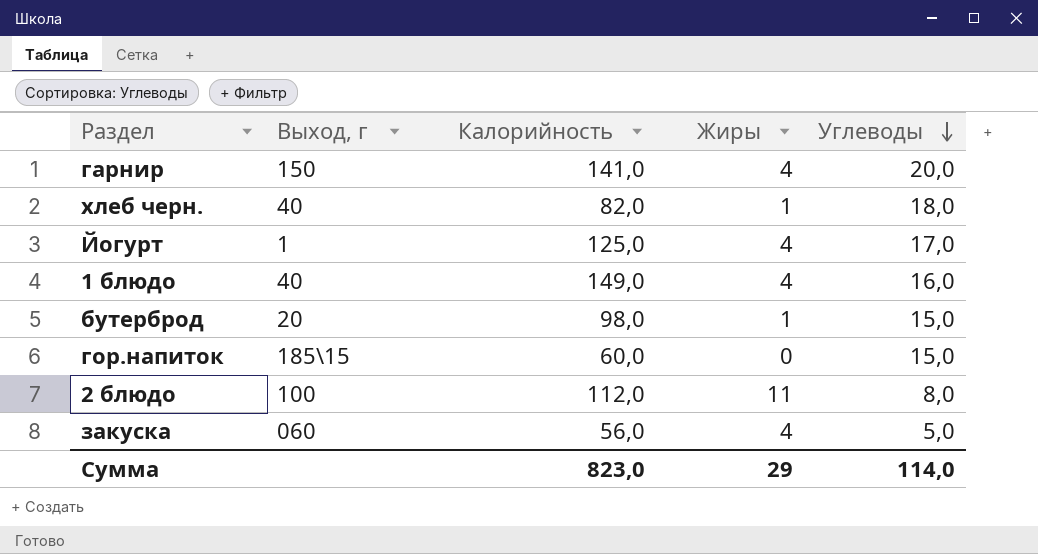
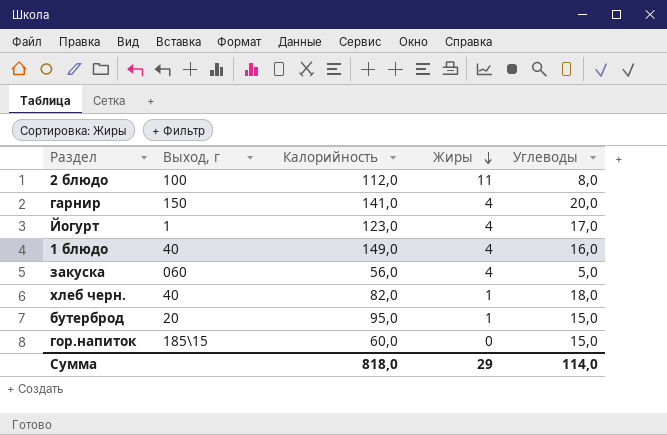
row order: Углеводы descending -> Жиры descending
Йогурт | Калорийность: 125,0 -> 123,0
бутерброд | Калорийность: 98,0 -> 95,0
Сумма | Калорийность: 823,0 -> 818,0

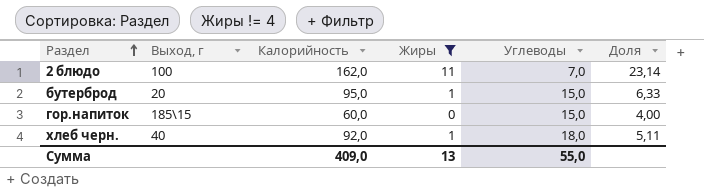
filter: none -> Жиры != 4
row order: Жиры descending -> Раздел ascending
column Доля | formula: none -> [Калорийность] / [Углеводы]
2 блюдо | Калорийность: 112,0 -> 162,0
2 блюдо | Углеводы: 8,0 -> 7,0
хлеб черн. | Калорийность: 82,0 -> 92,0
Сумма | Калорийность: 818,0 -> 409,0
Сумма | Жиры: 29 -> 13
Сумма | Углеводы: 114,0 -> 55,0

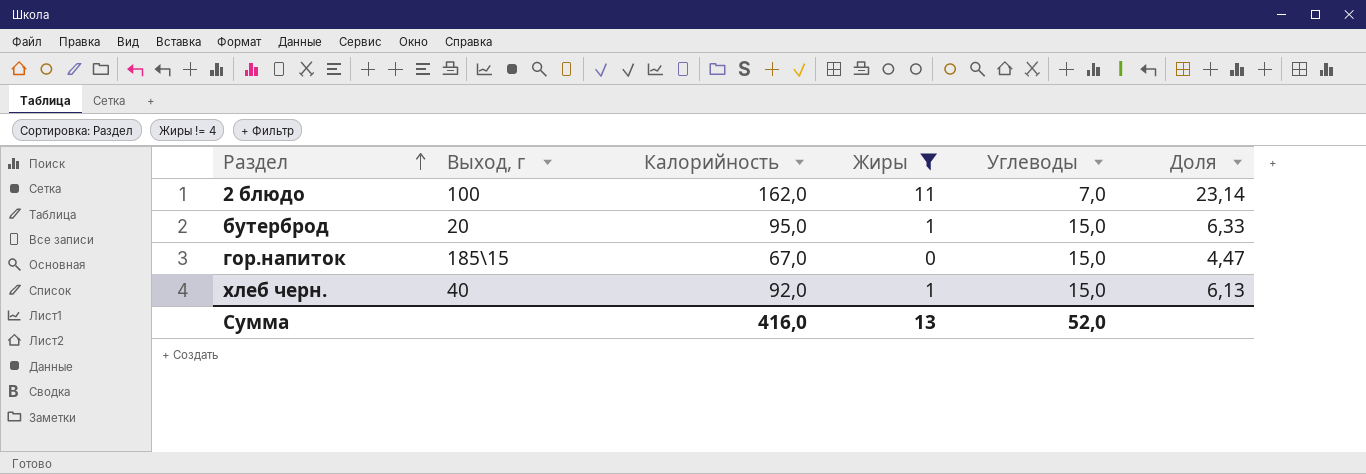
гор.напиток | Калорийность: 60,0 -> 67,0
гор.напиток | Доля: 4,00 -> 4,47
хлеб черн. | Углеводы: 18,0 -> 15,0
хлеб черн. | Доля: 5,11 -> 6,13
Сумма | Калорийность: 409,0 -> 416,0
Сумма | Углеводы: 55,0 -> 52,0

